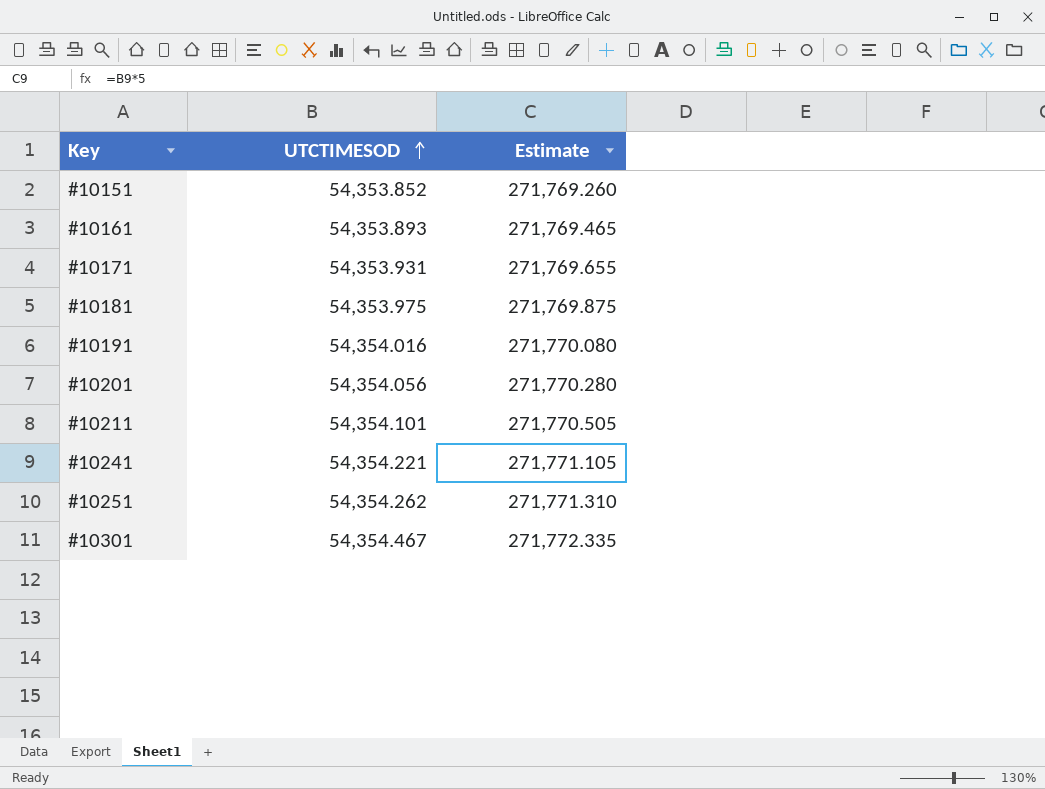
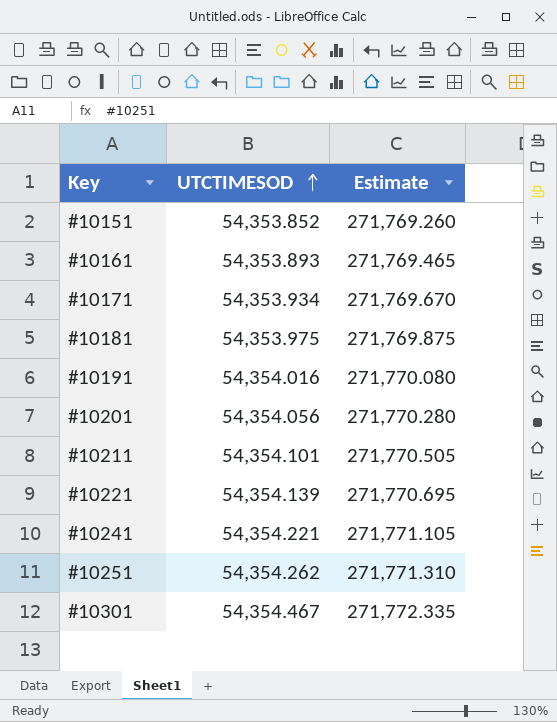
#10171 | UTCTIMESOD: 54,353.931 -> 54,353.934
#10171 | Estimate: 271,769.655 -> 271,769.670
row #10221: none -> 54,354.139 | 271,770.695

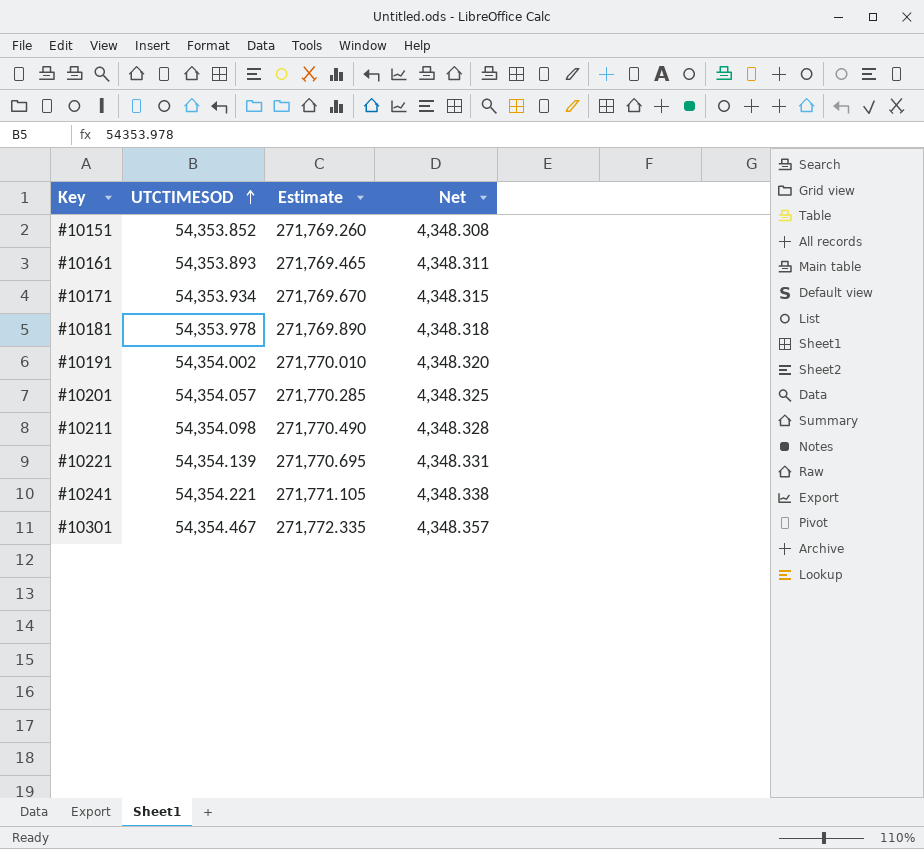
column Net | formula: none -> [UTCTIMESOD] * 0.08
row #10251: 54,354.262 | 271,771.310 -> none
#10181 | UTCTIMESOD: 54,353.975 -> 54,353.978
#10181 | Estimate: 271,769.875 -> 271,769.890
#10191 | UTCTIMESOD: 54,354.016 -> 54,354.002
#10191 | Estimate: 271,770.080 -> 271,770.010
#10201 | UTCTIMESOD: 54,354.056 -> 54,354.057
#10201 | Estimate: 271,770.280 -> 271,770.285
#10211 | UTCTIMESOD: 54,354.101 -> 54,354.098
#10211 | Estimate: 271,770.505 -> 271,770.490

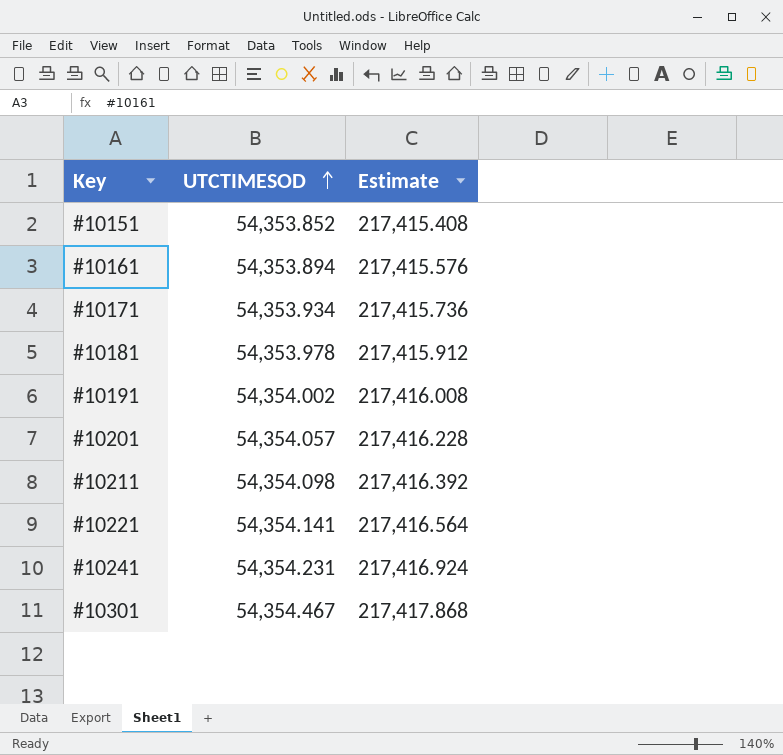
column Net | formula: [UTCTIMESOD] * 0.08 -> none
column Estimate | formula: [UTCTIMESOD] * 5 -> [UTCTIMESOD] * 4
#10161 | UTCTIMESOD: 54,353.893 -> 54,353.894
#10221 | UTCTIMESOD: 54,354.139 -> 54,354.141
#10241 | UTCTIMESOD: 54,354.221 -> 54,354.231

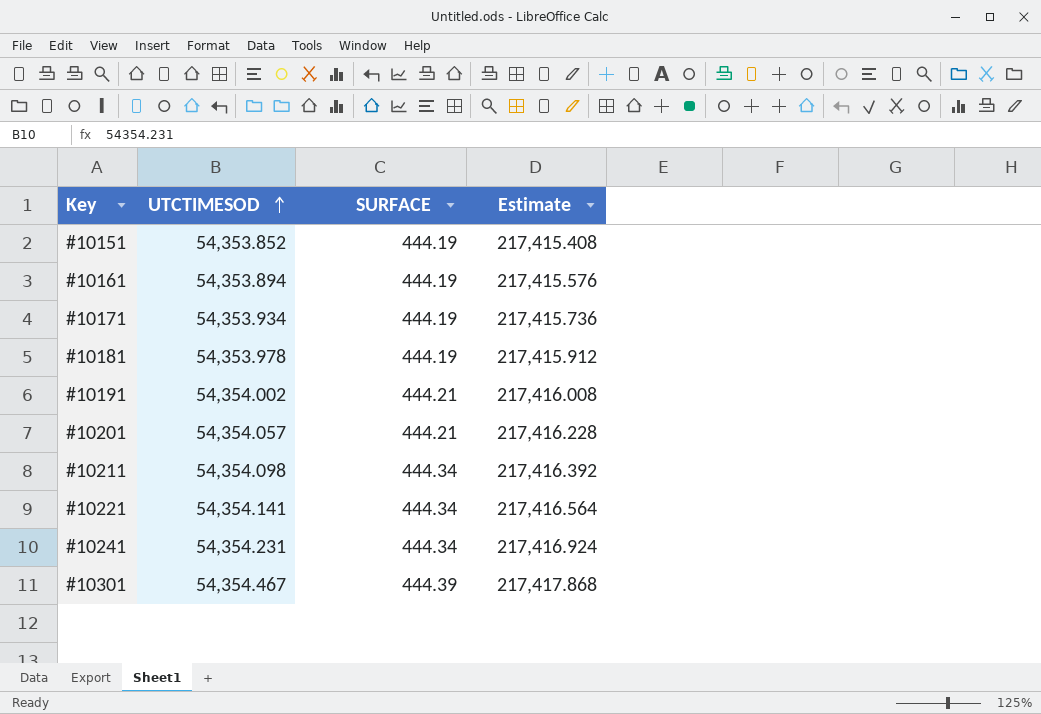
column SURFACE | position: none -> 3

